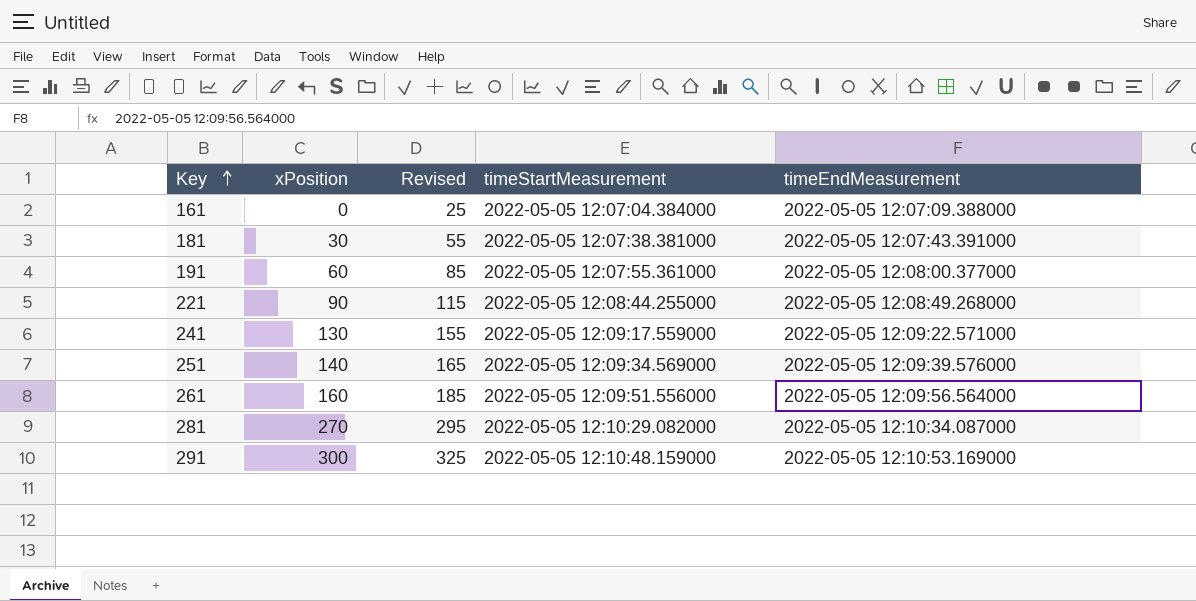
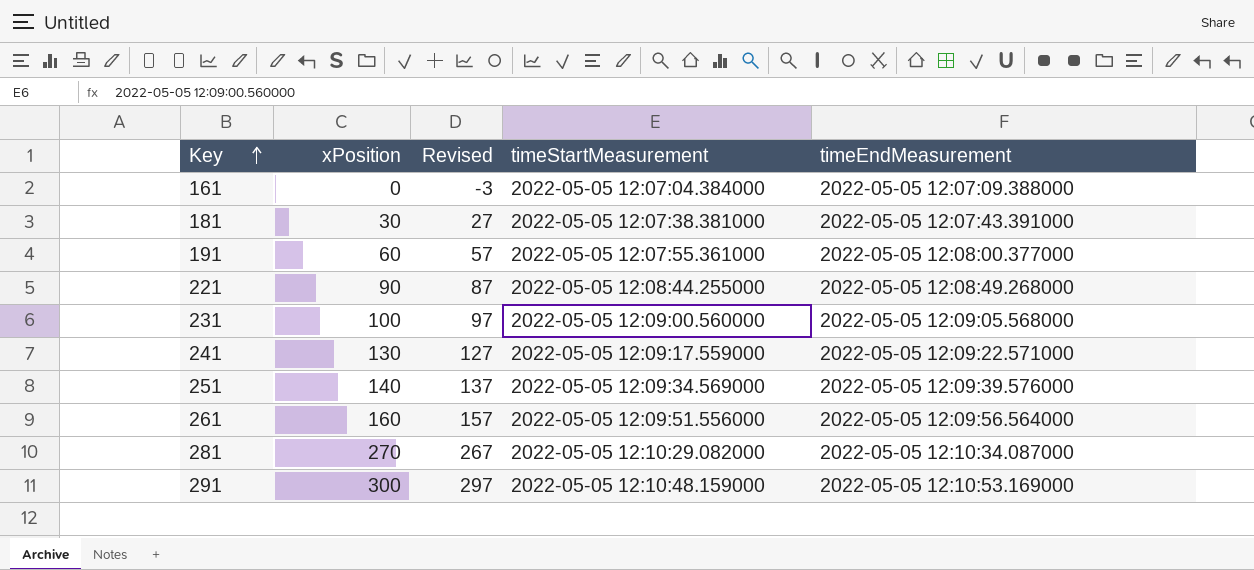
column Revised | formula: [xPosition] + 25 -> [xPosition] - 3
row 231: none -> 100 | 97 | 2022-05-05 12:09:00.560000 | 2022-05-05 12:09:05.568000

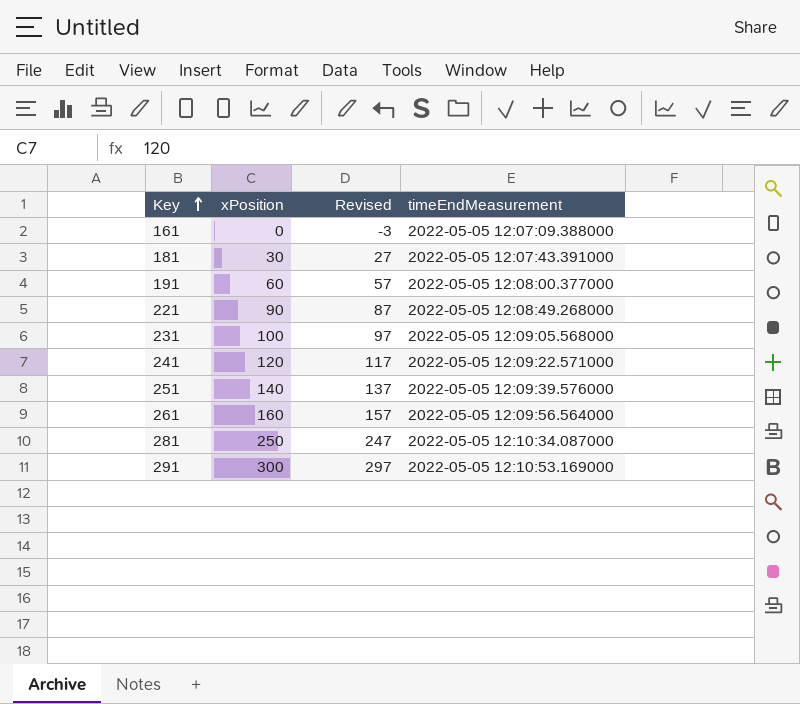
column timeStartMeasurement | position: 4 -> none
241 | xPosition: 130 -> 120
241 | Revised: 127 -> 117
281 | xPosition: 270 -> 250
281 | Revised: 267 -> 247

